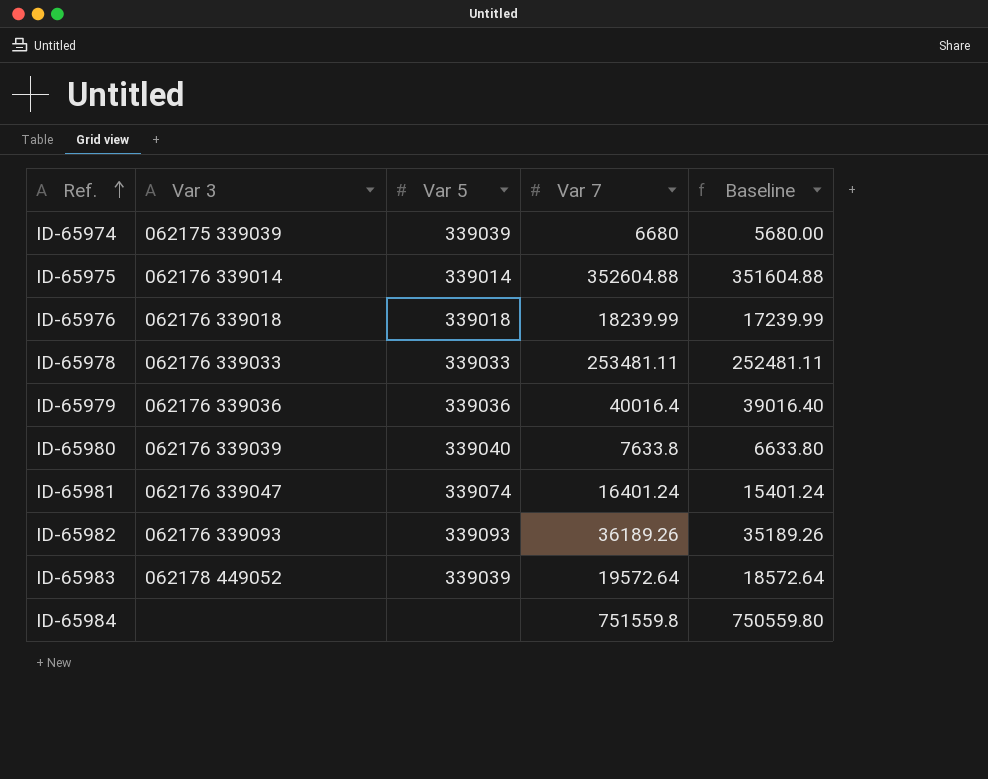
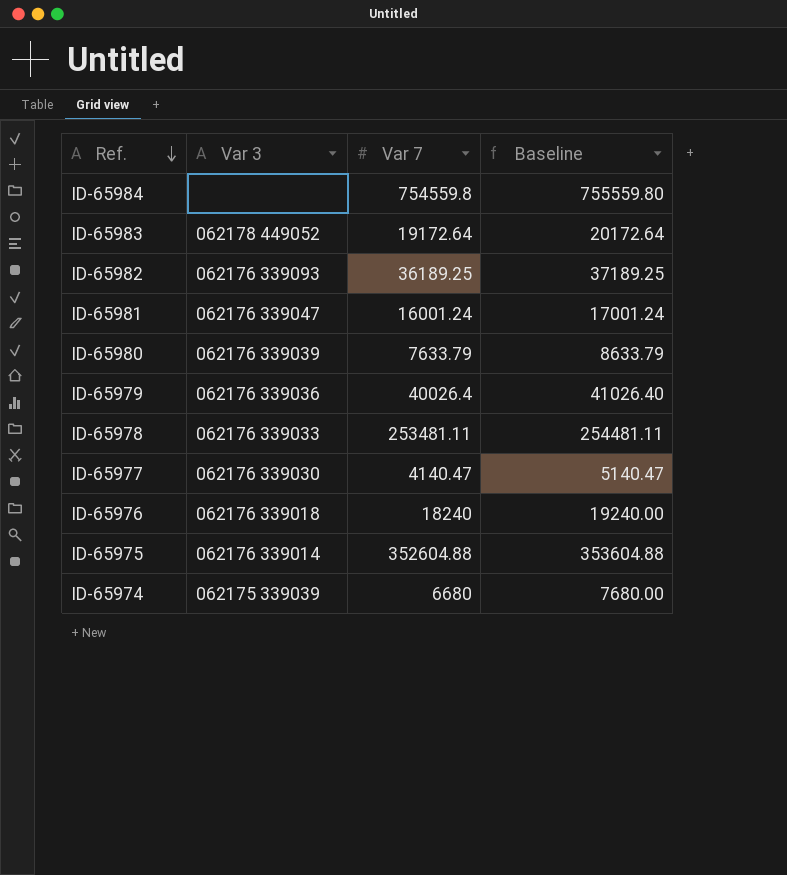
row order: Ref. ascending -> Ref. descending
column Var 5 | position: 3 -> none
column Baseline | formula: [Var 7] - 1000 -> [Var 7] + 1000
ID-65984 | Var 7: 751559.8 -> 754559.8
ID-65983 | Var 7: 19572.64 -> 19172.64
ID-65982 | Var 7: 36189.26 -> 36189.25
ID-65981 | Var 7: 16401.24 -> 16001.24
ID-65980 | Var 7: 7633.8 -> 7633.79
ID-65979 | Var 7: 40016.4 -> 40026.4
row ID-65977: none -> 062176 339030 | 4140.47 | 5140.47
ID-65976 | Var 7: 18239.99 -> 18240

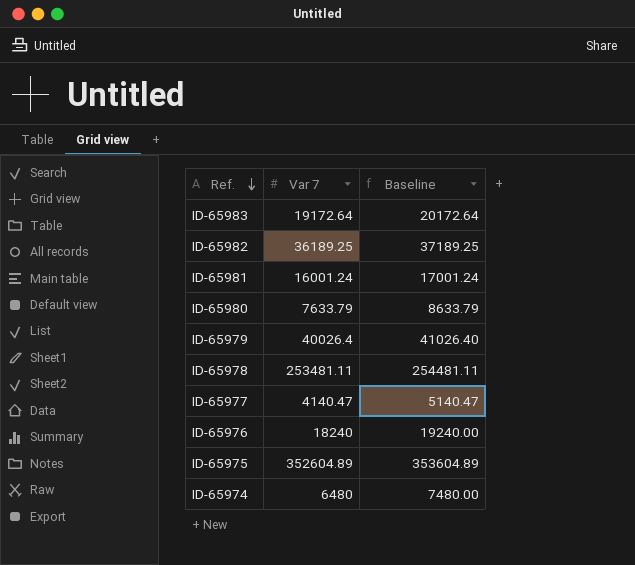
column Var 3 | position: 2 -> none
row ID-65984: none | 754559.8 | 755559.80 -> none
ID-65975 | Var 7: 352604.88 -> 352604.89
ID-65975 | Baseline: 353604.88 -> 353604.89
ID-65974 | Var 7: 6680 -> 6480
ID-65974 | Baseline: 7680.00 -> 7480.00

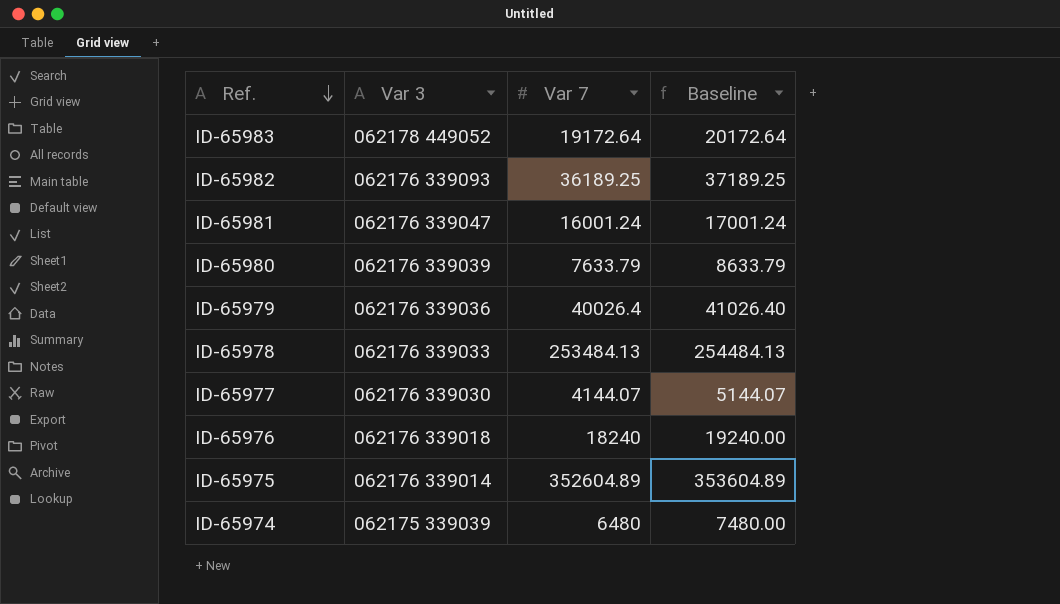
column Var 3 | position: none -> 2
ID-65978 | Var 7: 253481.11 -> 253484.13
ID-65978 | Baseline: 254481.11 -> 254484.13
ID-65977 | Var 7: 4140.47 -> 4144.07
ID-65977 | Baseline: 5140.47 -> 5144.07

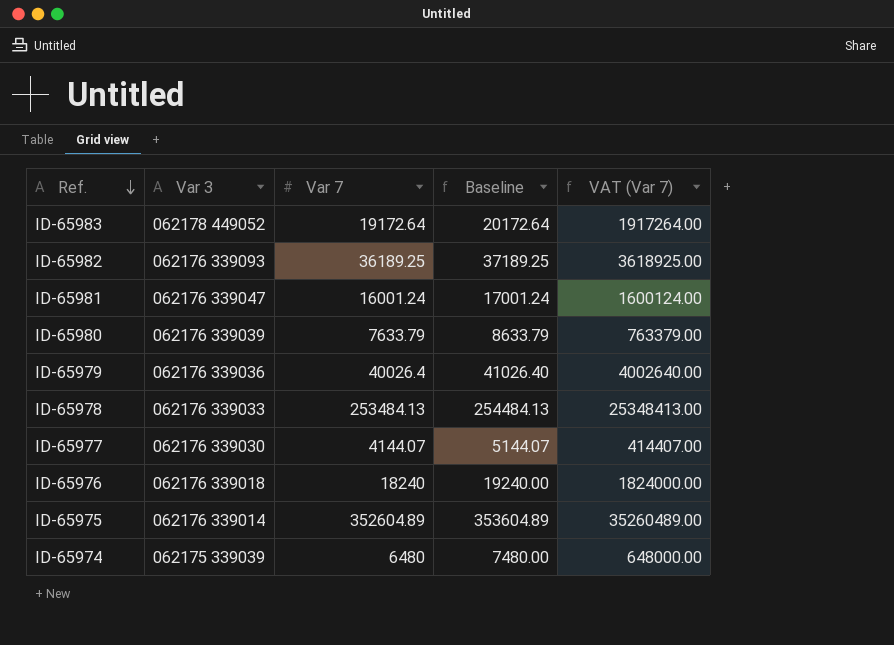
column VAT (Var 7) | formula: none -> [Var 7] * 100

